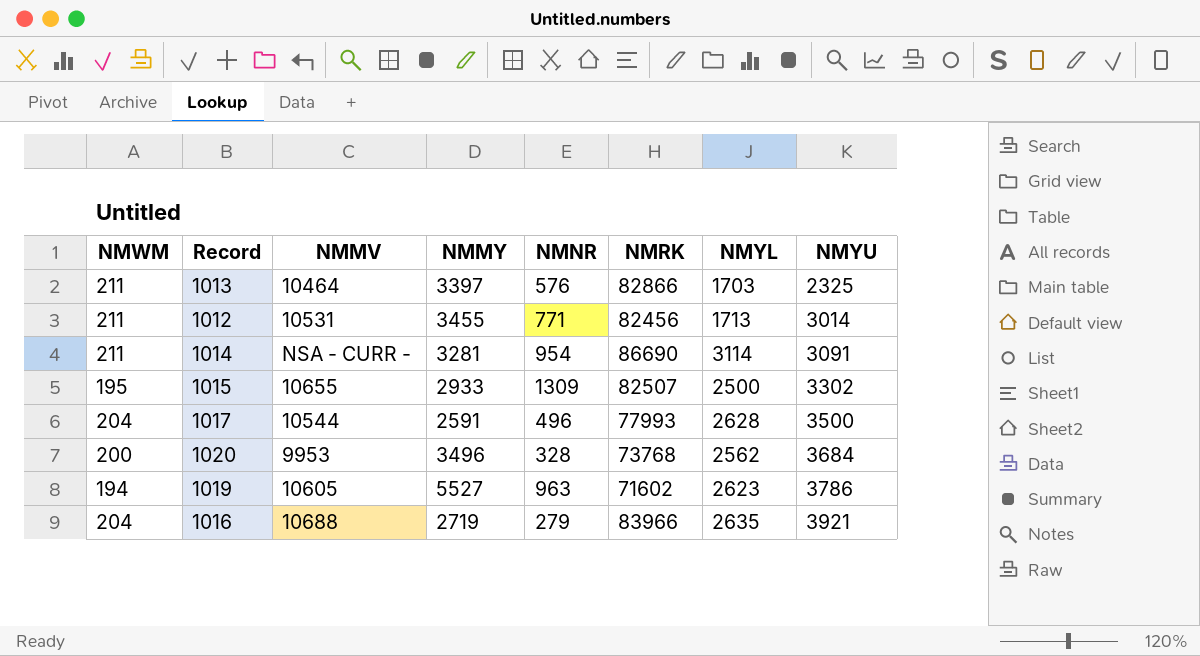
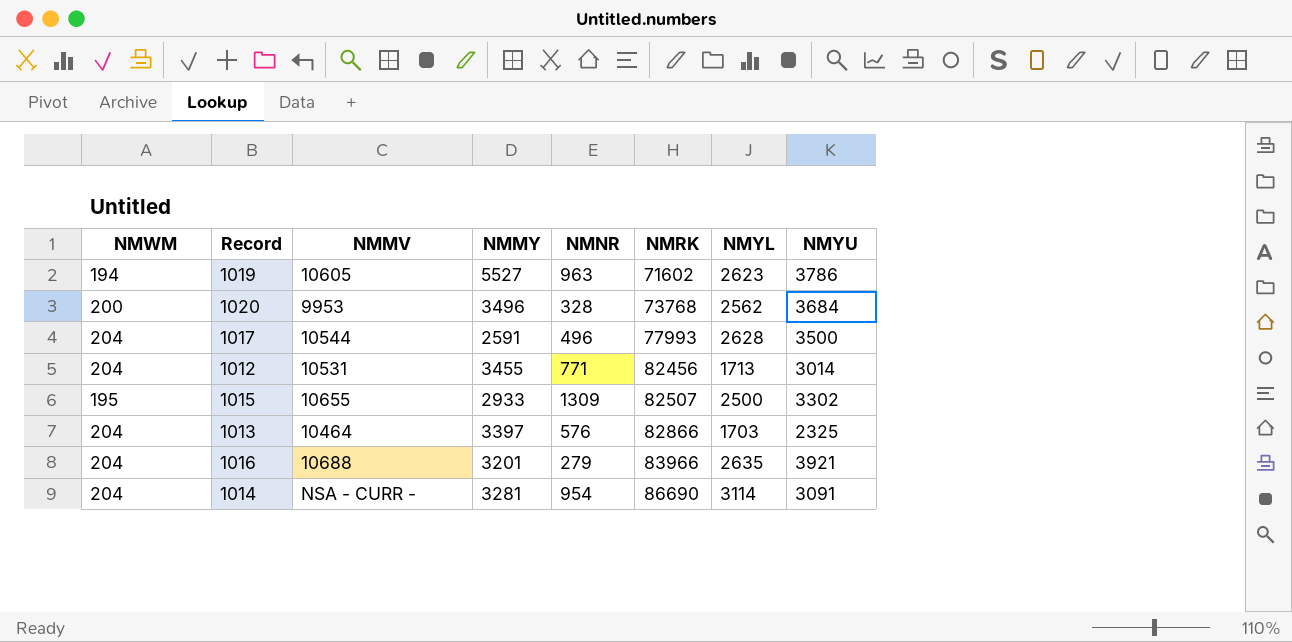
row order: NMYU ascending -> NMRK ascending
1012 | NMWM: 211 -> 204
1013 | NMWM: 211 -> 204
1016 | NMMY: 2719 -> 3201
1014 | NMWM: 211 -> 204

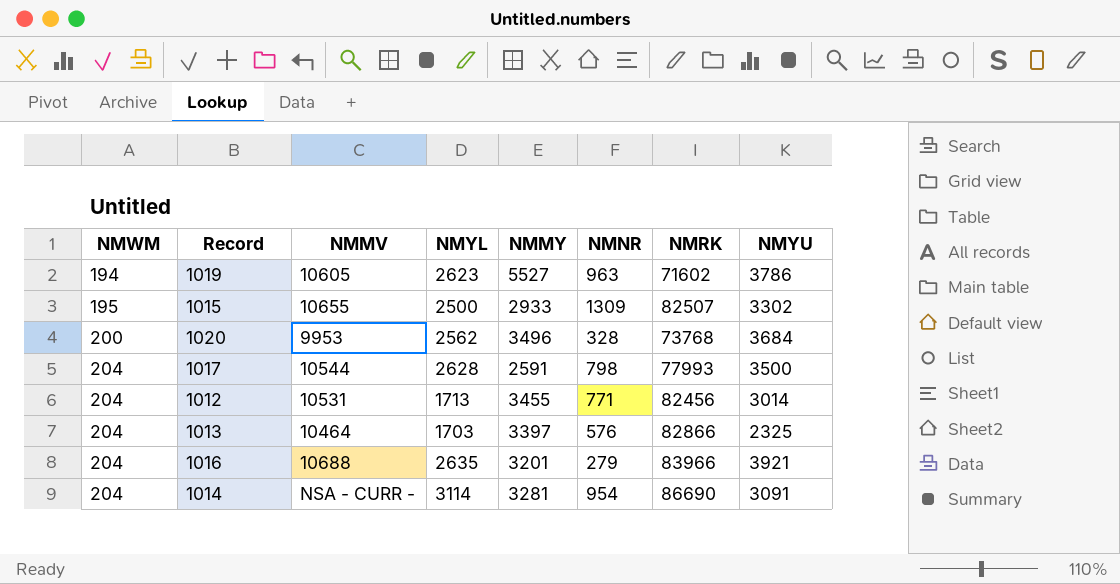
row order: NMRK ascending -> NMWM ascending
column NMYL | position: 7 -> 4
1017 | NMNR: 496 -> 798

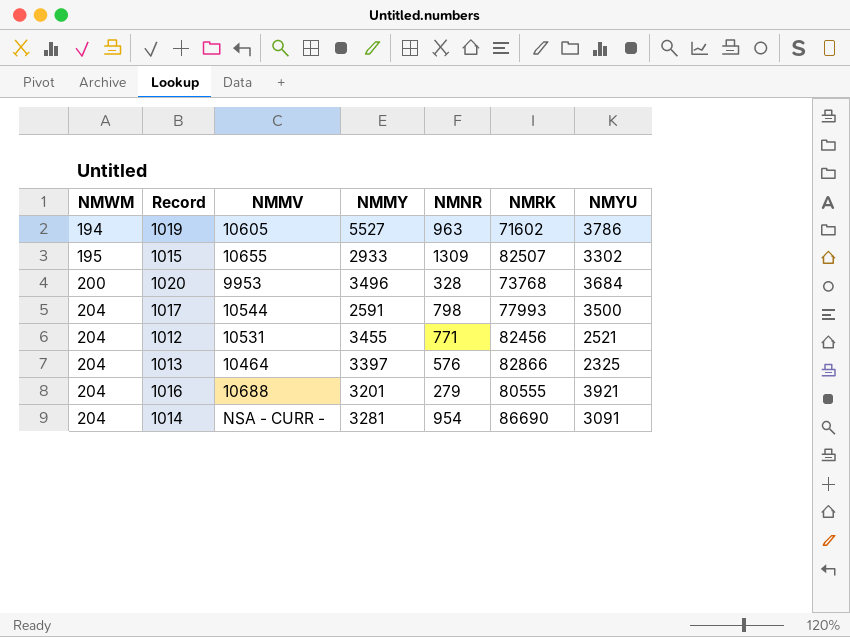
column NMYL | position: 4 -> none
1012 | NMYU: 3014 -> 2521
1016 | NMRK: 83966 -> 80555

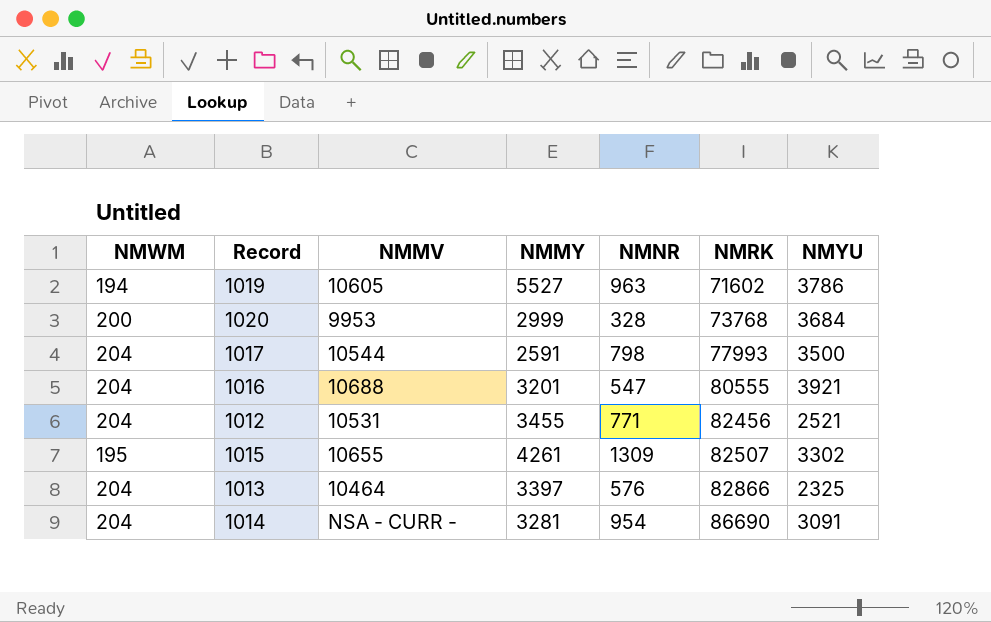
row order: NMWM ascending -> NMRK ascending
1020 | NMMY: 3496 -> 2999
1016 | NMNR: 279 -> 547
1015 | NMMY: 2933 -> 4261

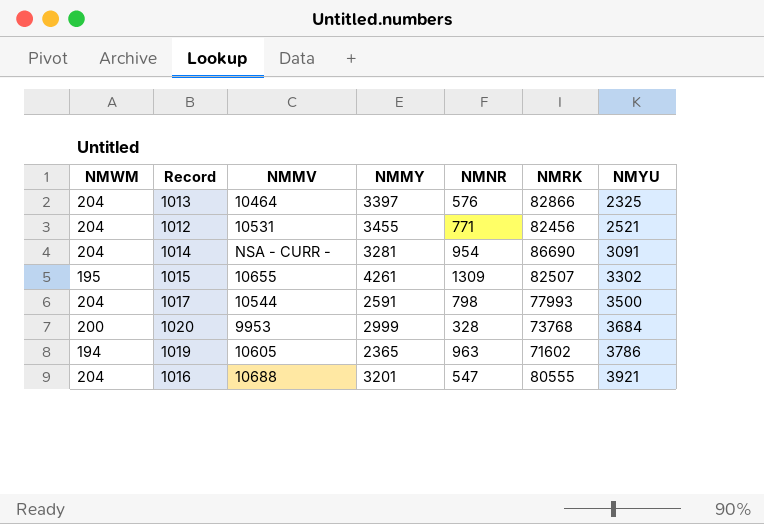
row order: NMRK ascending -> NMYU ascending
1019 | NMMY: 5527 -> 2365

